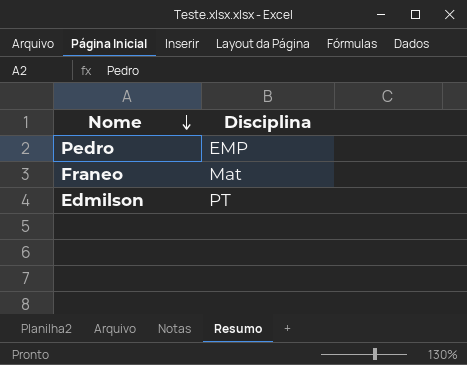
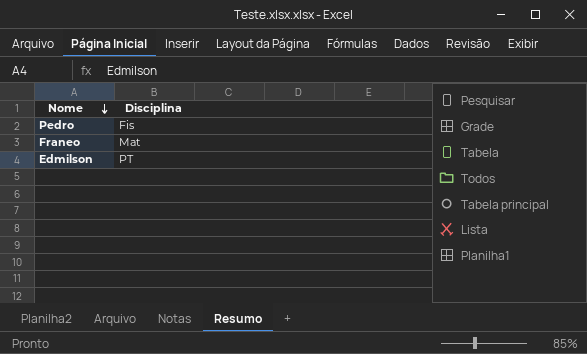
Pedro | Disciplina: EMP -> Fis

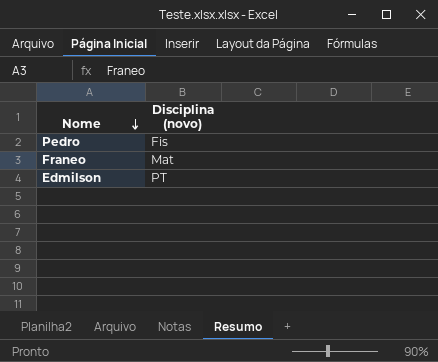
column name: Disciplina -> Disciplina (novo)

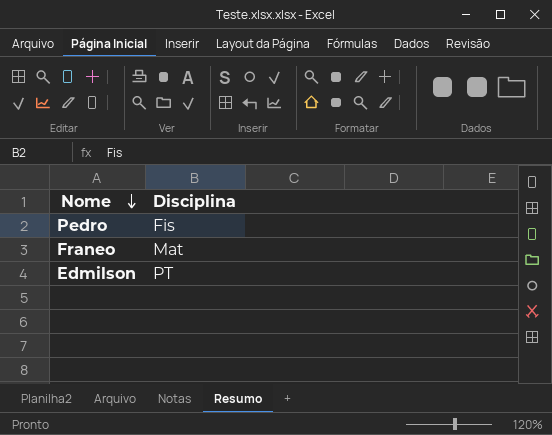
column name: Disciplina (novo) -> Disciplina

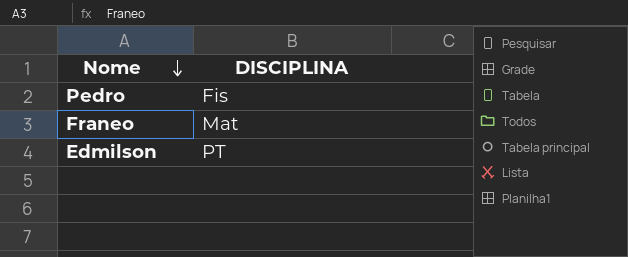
column name: Disciplina -> DISCIPLINA

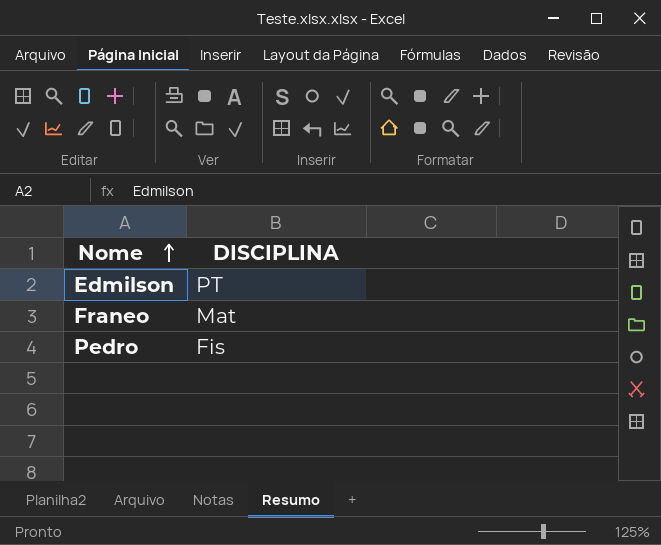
row order: Nome descending -> Nome ascending

